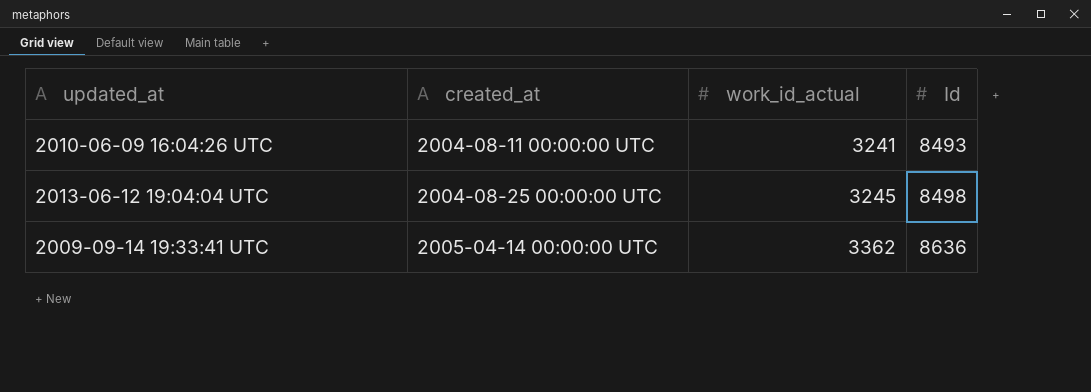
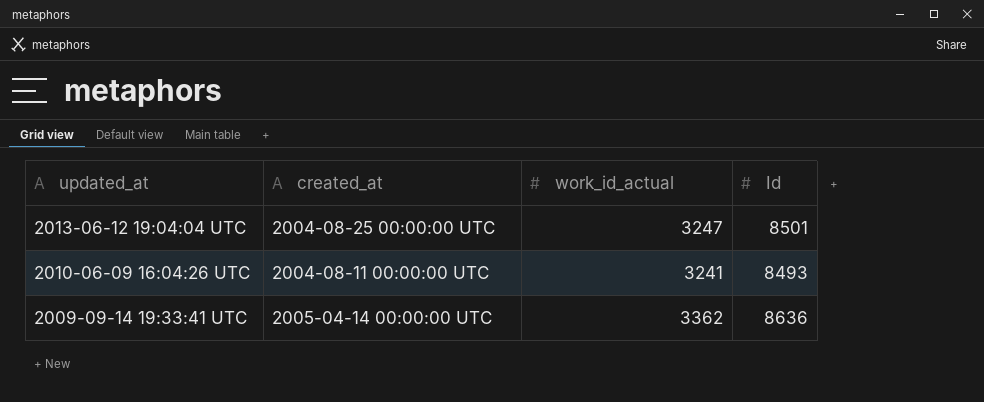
row order: created_at ascending -> updated_at descending
2013-06-12 19:04:04 UTC | work_id_actual: 3245 -> 3247
2013-06-12 19:04:04 UTC | Id: 8498 -> 8501

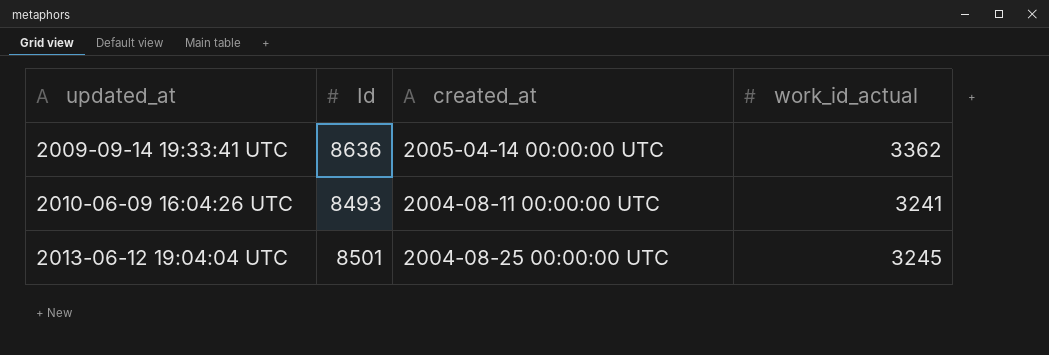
row order: updated_at descending -> updated_at ascending
column Id | position: 4 -> 2
2013-06-12 19:04:04 UTC | work_id_actual: 3247 -> 3245

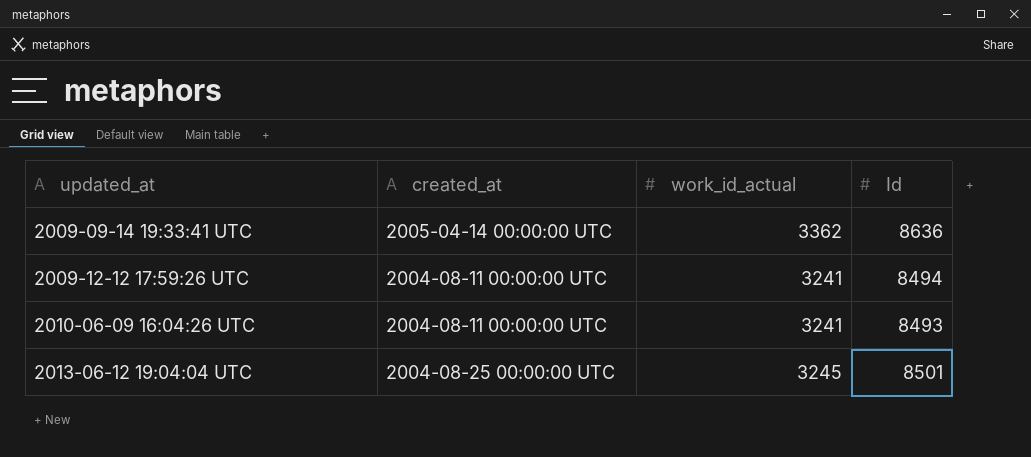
column Id | position: 2 -> 4
row 2009-12-12 17:59:26 UTC: none -> 2004-08-11 00:00:00 UTC | 3241 | 8494

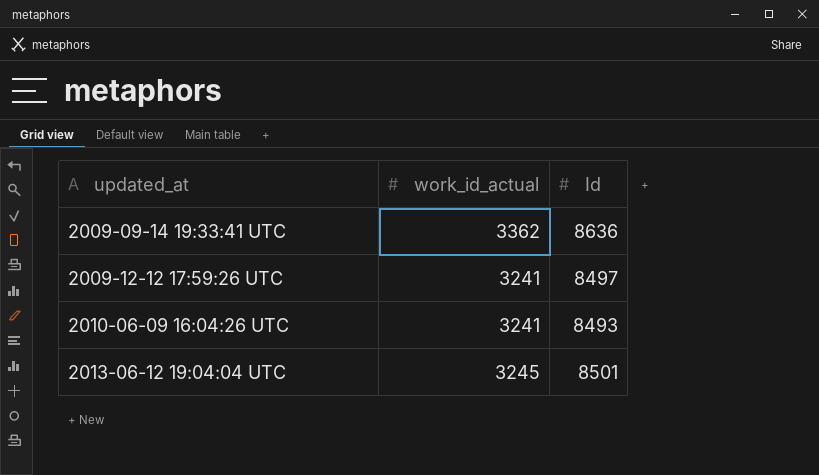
column created_at | position: 2 -> none
2009-12-12 17:59:26 UTC | Id: 8494 -> 8497

